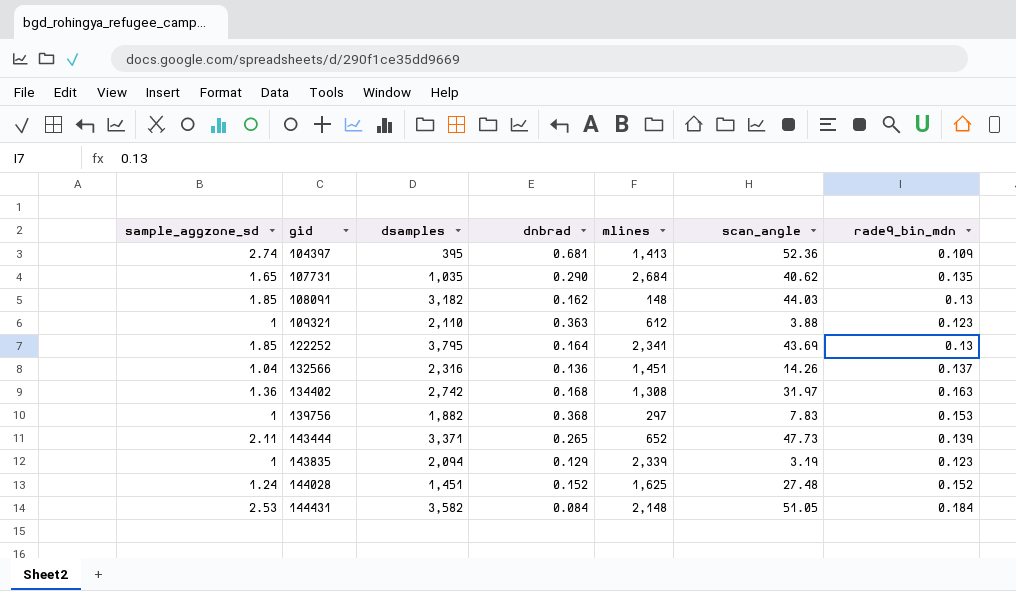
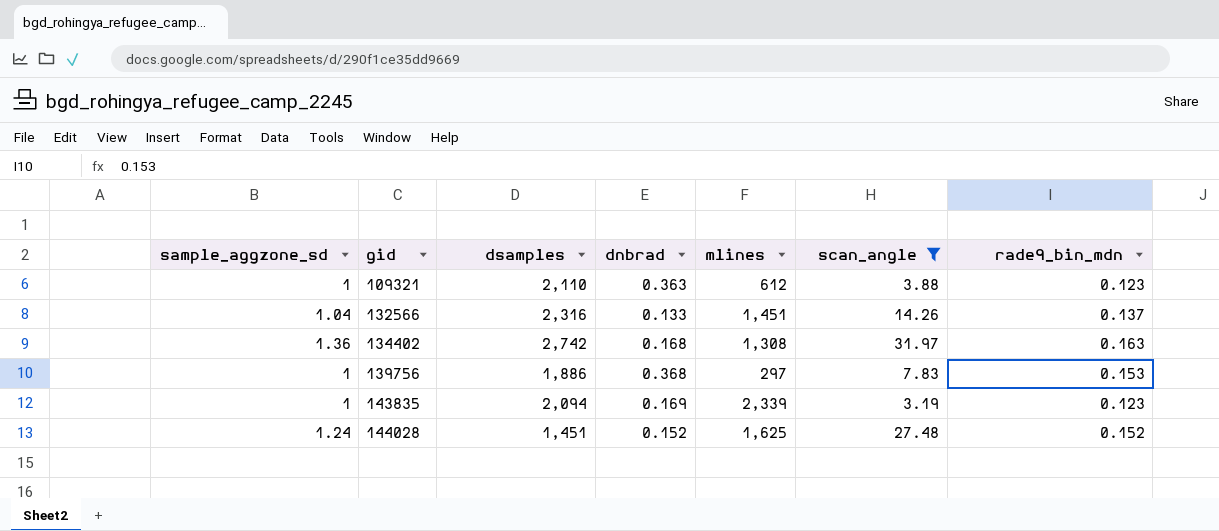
filter: none -> scan_angle <= 31.97
132566 | dnbrad: 0.136 -> 0.133
139756 | dsamples: 1,882 -> 1,886
143835 | dnbrad: 0.129 -> 0.169

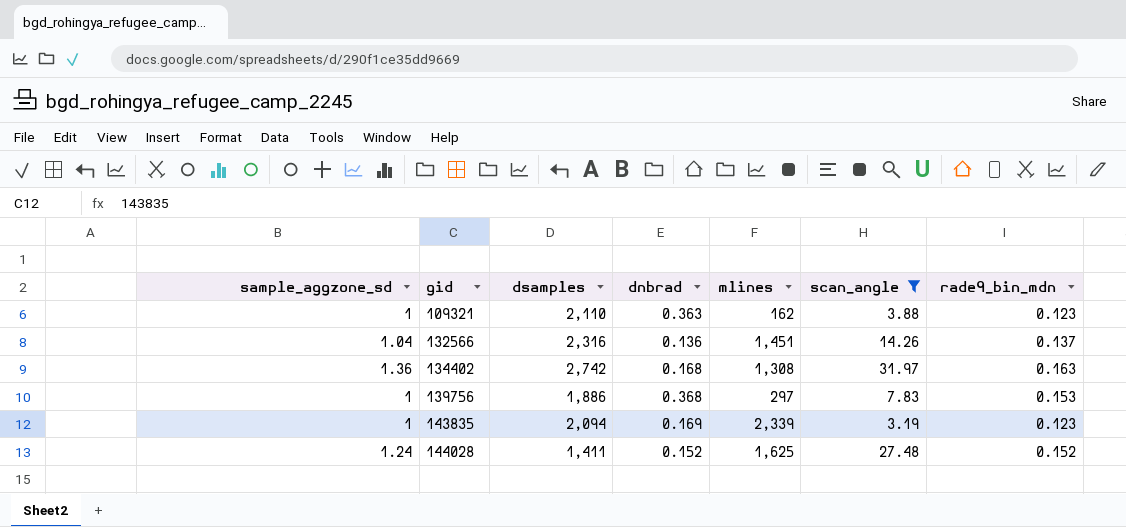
109321 | mlines: 612 -> 162
132566 | dnbrad: 0.133 -> 0.136
144028 | dsamples: 1,451 -> 1,411

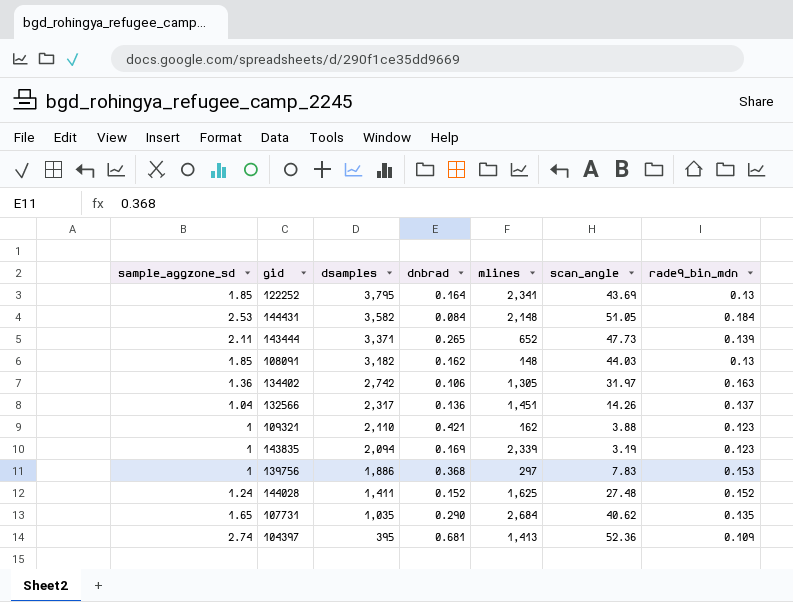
filter: scan_angle <= 31.97 -> none
row order: gid ascending -> dsamples descending
134402 | dnbrad: 0.168 -> 0.106
134402 | mlines: 1,308 -> 1,305
132566 | dsamples: 2,316 -> 2,317
109321 | dnbrad: 0.363 -> 0.421

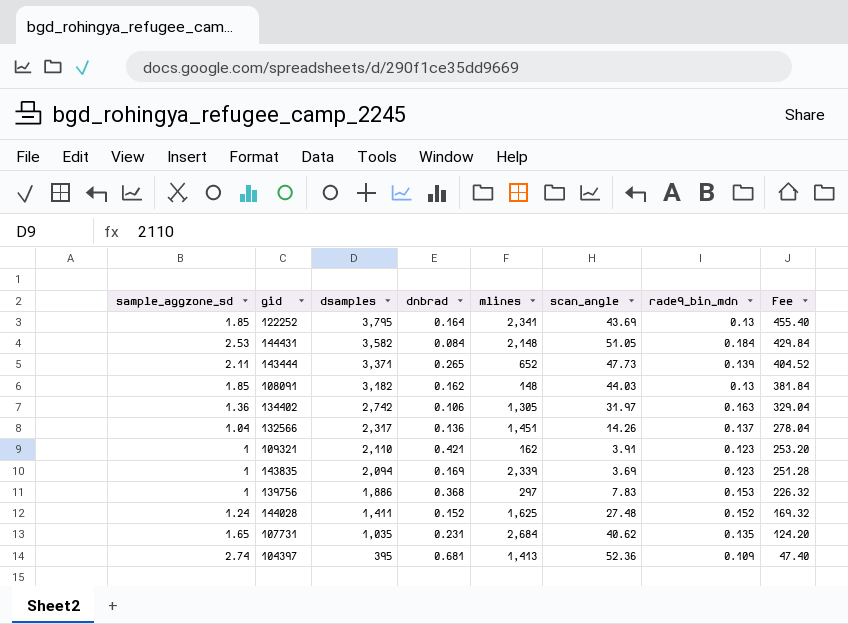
column Fee | formula: none -> [dsamples] * 0.12
109321 | scan_angle: 3.88 -> 3.91
143835 | scan_angle: 3.19 -> 3.69
107731 | dnbrad: 0.290 -> 0.231

